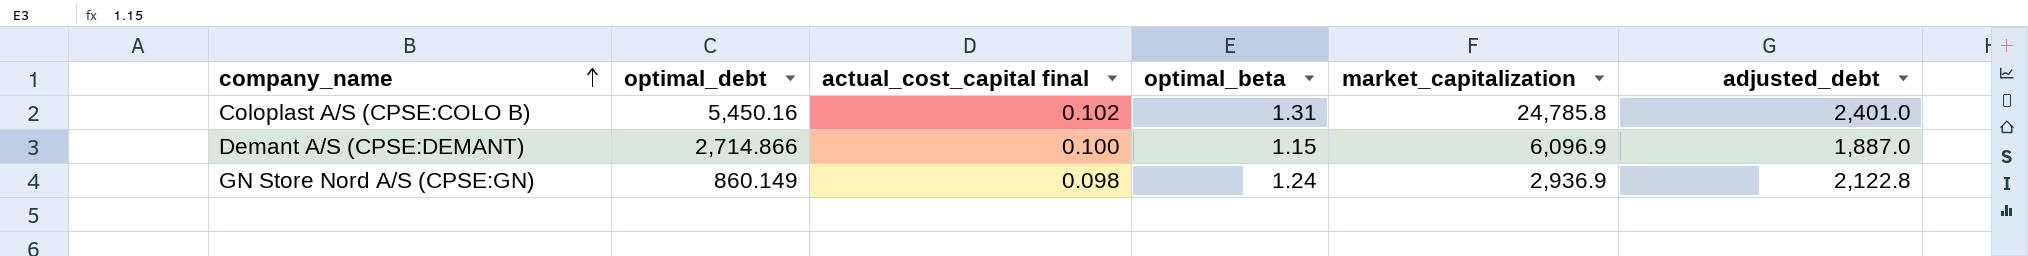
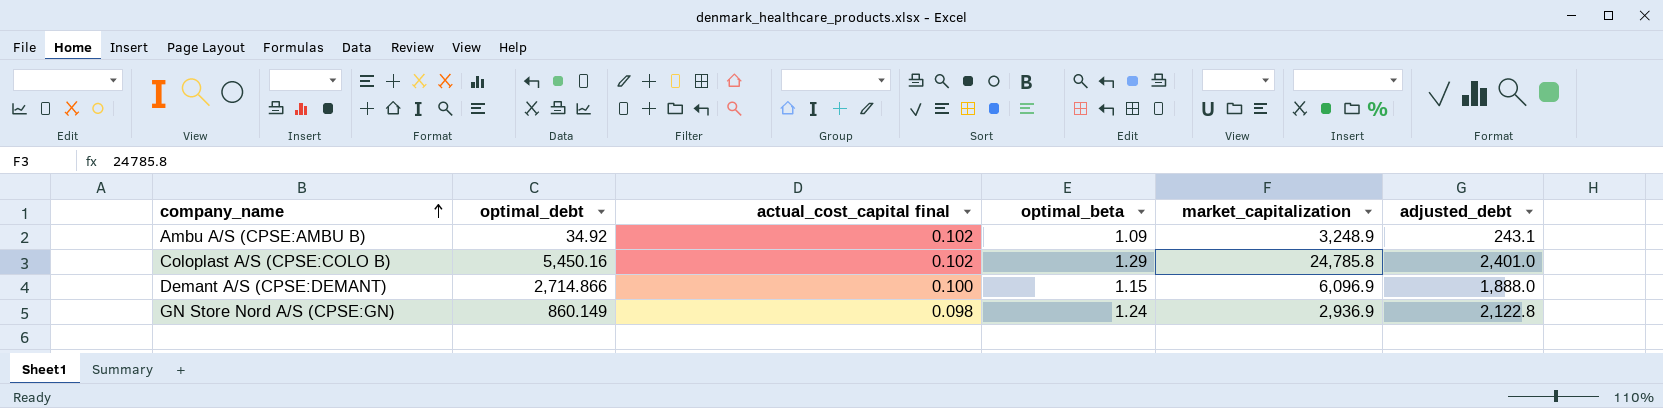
row Ambu A/S (CPSE:AMBU B): none -> 34.92 | 0.102 | 1.09 | 3,248.9 | 243.1
Coloplast A/S (CPSE:COLO B) | optimal_beta: 1.31 -> 1.29
Demant A/S (CPSE:DEMANT) | adjusted_debt: 1,887.0 -> 1,888.0

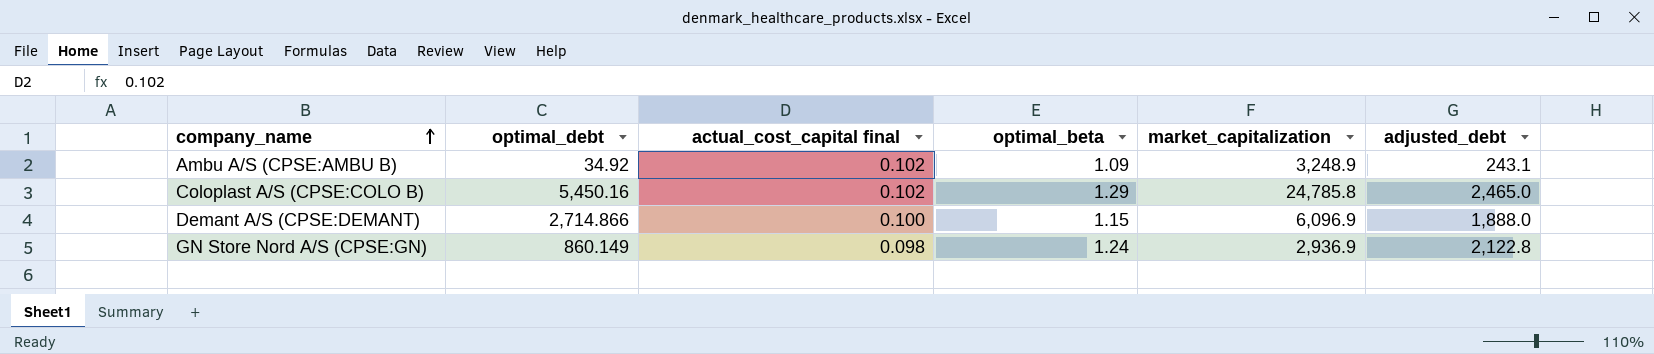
Coloplast A/S (CPSE:COLO B) | adjusted_debt: 2,401.0 -> 2,465.0

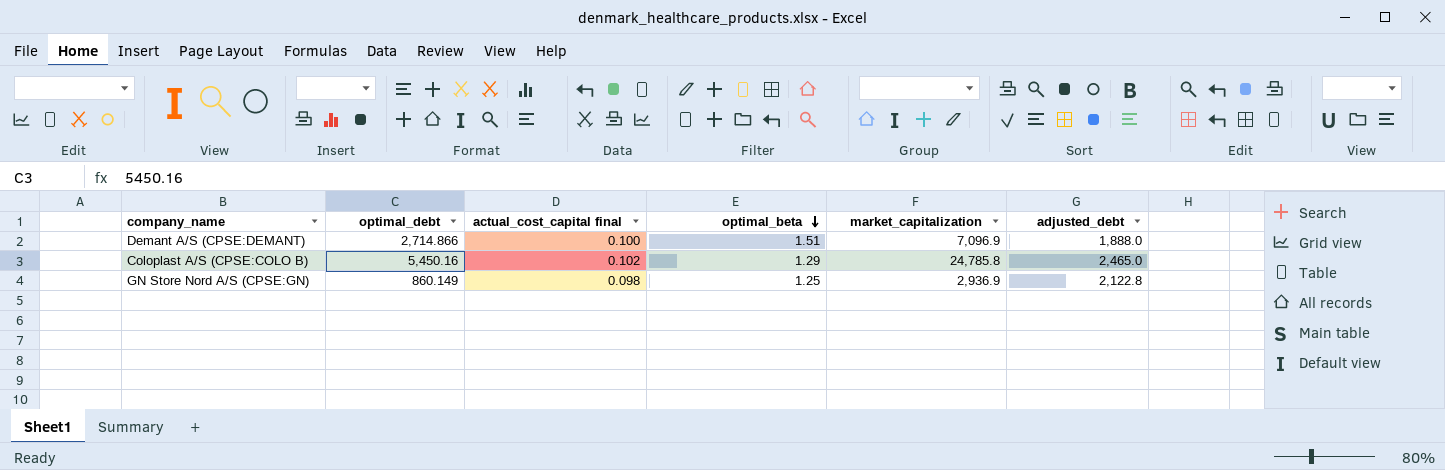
row order: company_name ascending -> optimal_beta descending
row Ambu A/S (CPSE:AMBU B): 34.92 | 0.102 | 1.09 | 3,248.9 | 243.1 -> none
Demant A/S (CPSE:DEMANT) | optimal_beta: 1.15 -> 1.51
Demant A/S (CPSE:DEMANT) | market_capitalization: 6,096.9 -> 7,096.9
GN Store Nord A/S (CPSE:GN) | optimal_beta: 1.24 -> 1.25

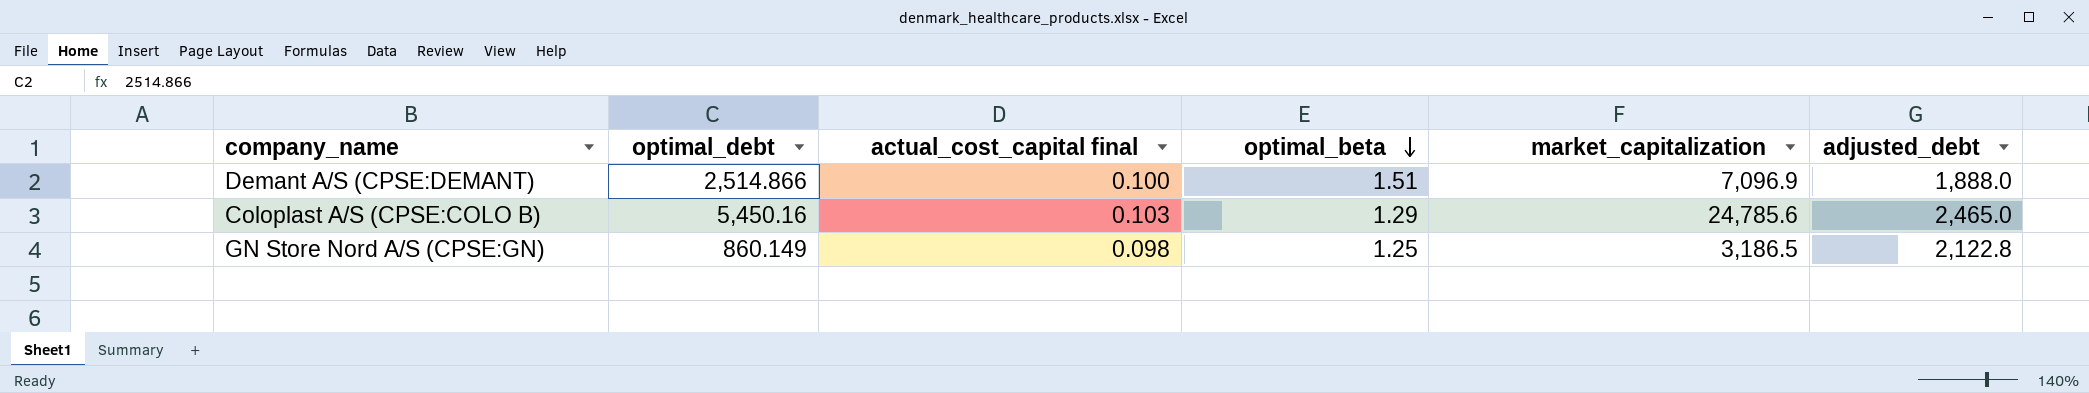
Demant A/S (CPSE:DEMANT) | optimal_debt: 2,714.866 -> 2,514.866
Coloplast A/S (CPSE:COLO B) | actual_cost_capital final: 0.102 -> 0.103
Coloplast A/S (CPSE:COLO B) | market_capitalization: 24,785.8 -> 24,785.6
GN Store Nord A/S (CPSE:GN) | market_capitalization: 2,936.9 -> 3,186.5

